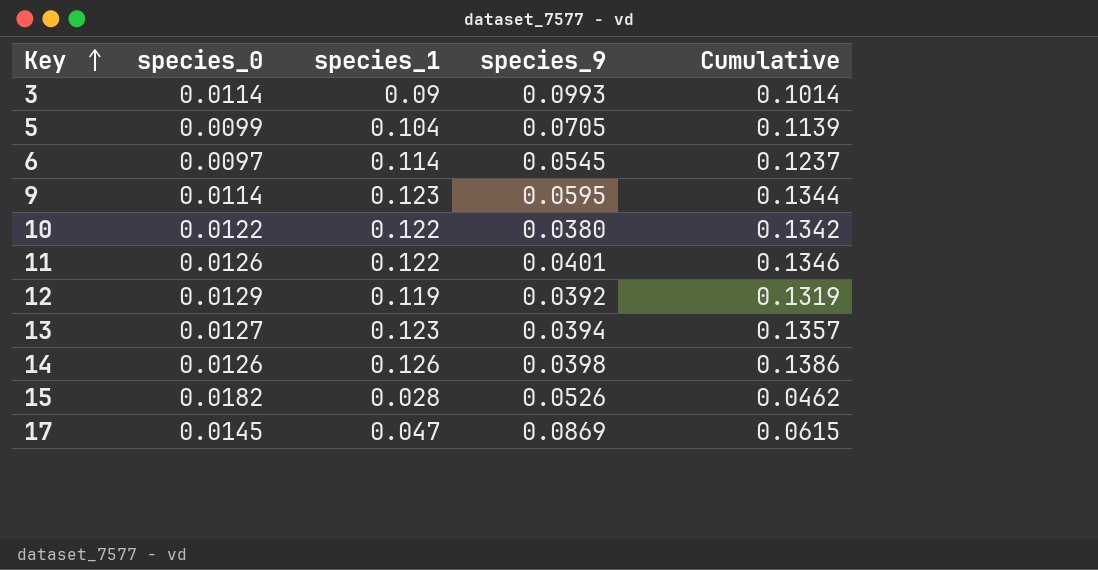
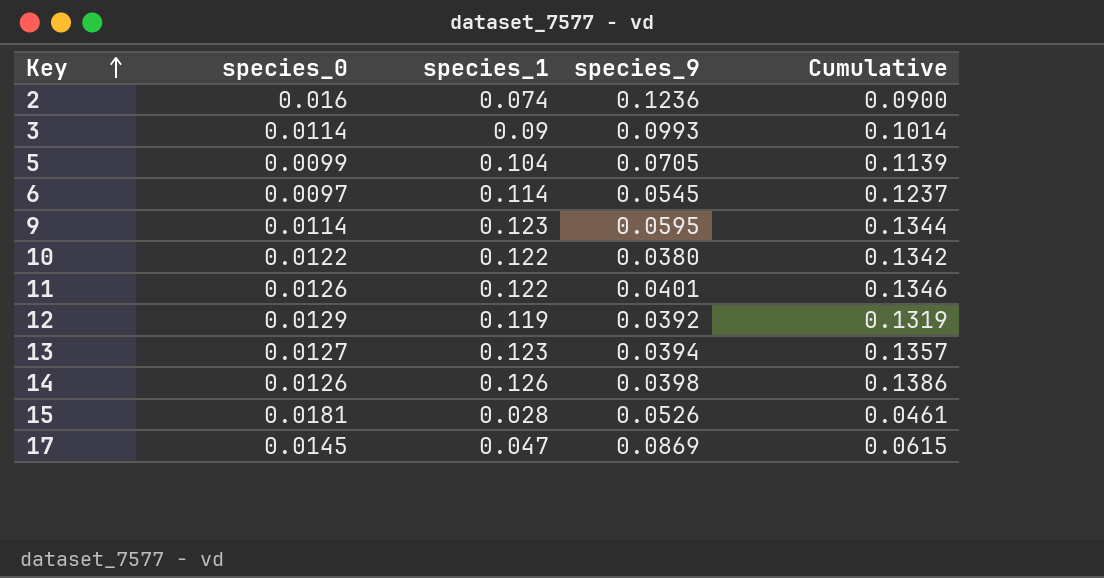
row 2: none -> 0.016 | 0.074 | 0.1236 | 0.0900
15 | species_0: 0.0182 -> 0.0181
15 | Cumulative: 0.0462 -> 0.0461

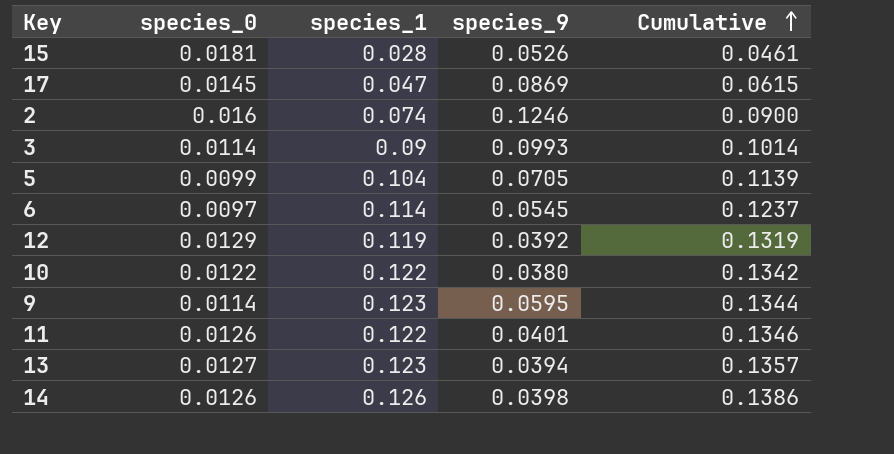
row order: Key ascending -> Cumulative ascending
2 | species_9: 0.1236 -> 0.1246

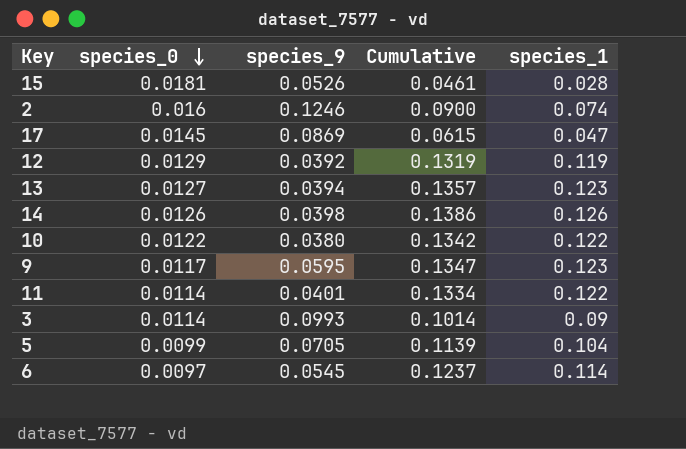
row order: Cumulative ascending -> species_0 descending
column species_1 | position: 3 -> 5
9 | species_0: 0.0114 -> 0.0117
9 | Cumulative: 0.1344 -> 0.1347
11 | species_0: 0.0126 -> 0.0114
11 | Cumulative: 0.1346 -> 0.1334

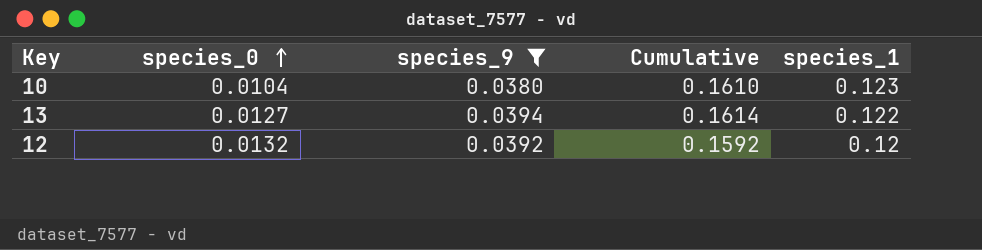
filter: none -> species_9 <= 0.0394
row order: species_0 descending -> species_0 ascending
column Cumulative | formula: [species_0] + [species_1] -> [species_9] + [species_1]
10 | species_0: 0.0122 -> 0.0104
10 | species_1: 0.122 -> 0.123
13 | species_1: 0.123 -> 0.122
12 | species_0: 0.0129 -> 0.0132
12 | species_1: 0.119 -> 0.12

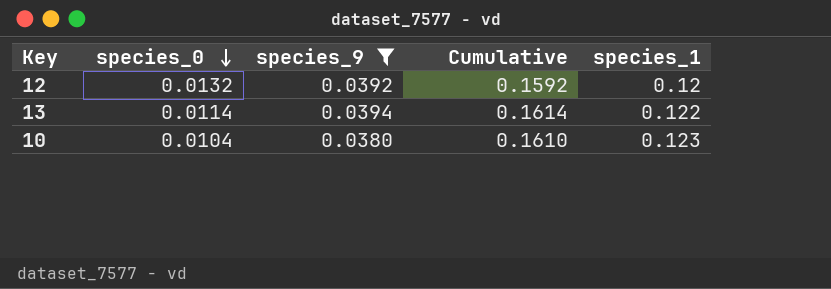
row order: species_0 ascending -> species_0 descending
13 | species_0: 0.0127 -> 0.0114

